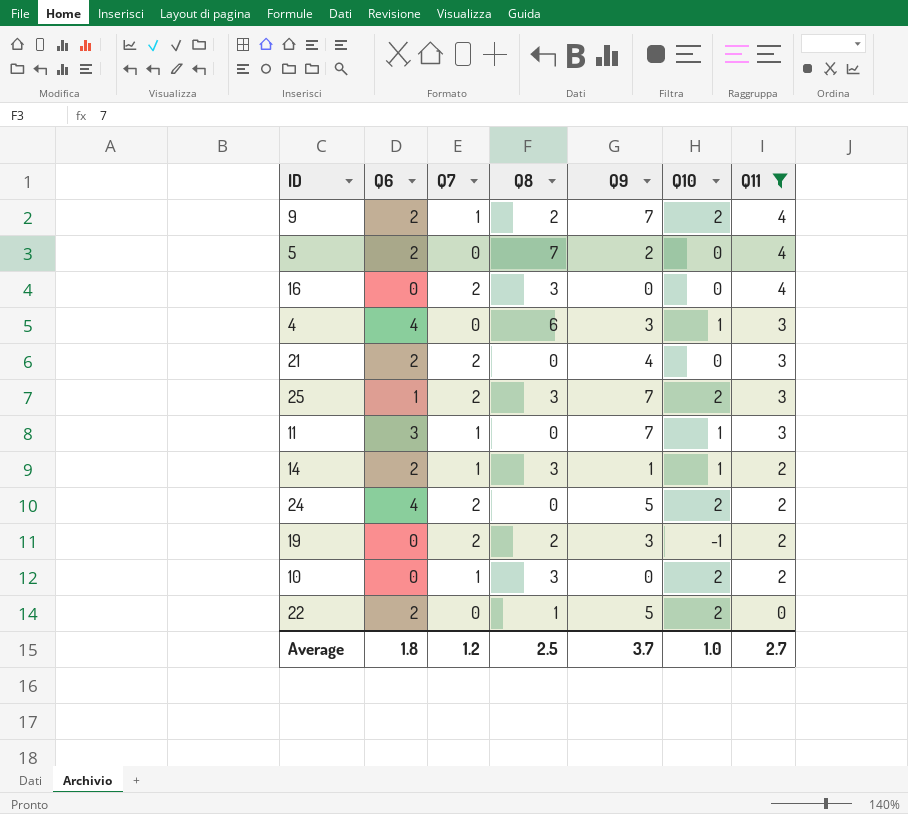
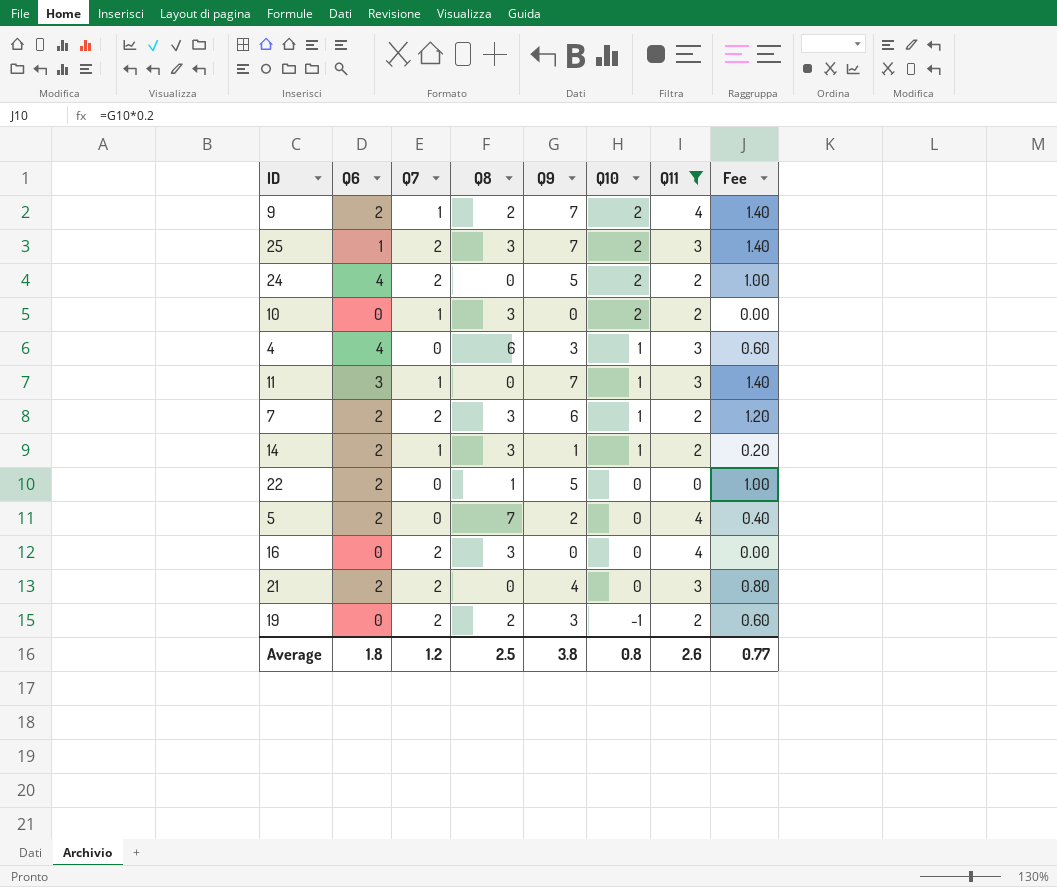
row order: Q11 descending -> Q10 descending
column Fee | formula: none -> [Q9] * 0.2
row 7: none -> 2 | 2 | 3 | 6 | 1 | 2 | 1.20
22 | Q10: 2 -> 0
Average | Q9: 3.7 -> 3.8
Average | Q10: 1.0 -> 0.8
Average | Q11: 2.7 -> 2.6

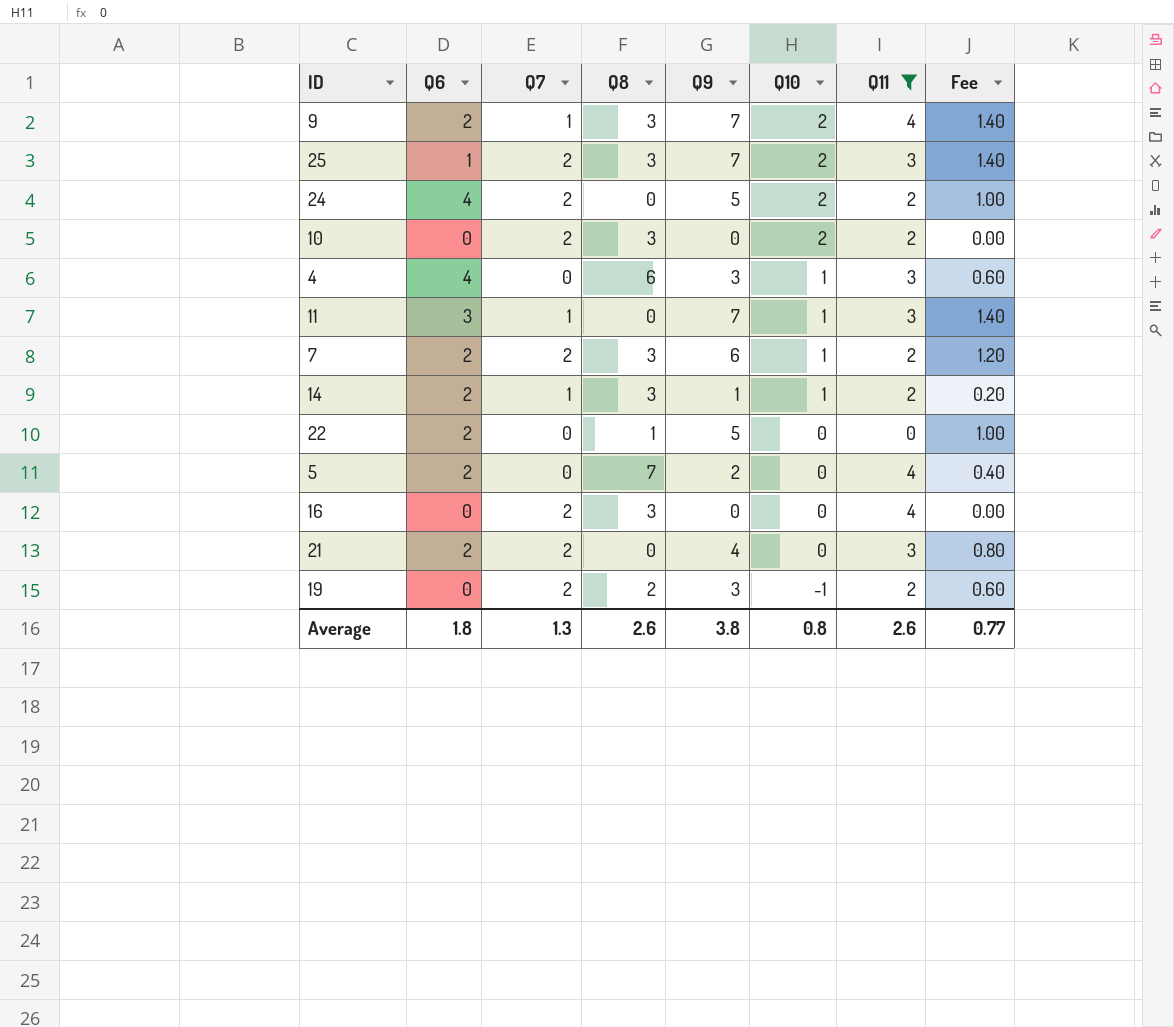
9 | Q8: 2 -> 3
10 | Q7: 1 -> 2
Average | Q7: 1.2 -> 1.3
Average | Q8: 2.5 -> 2.6

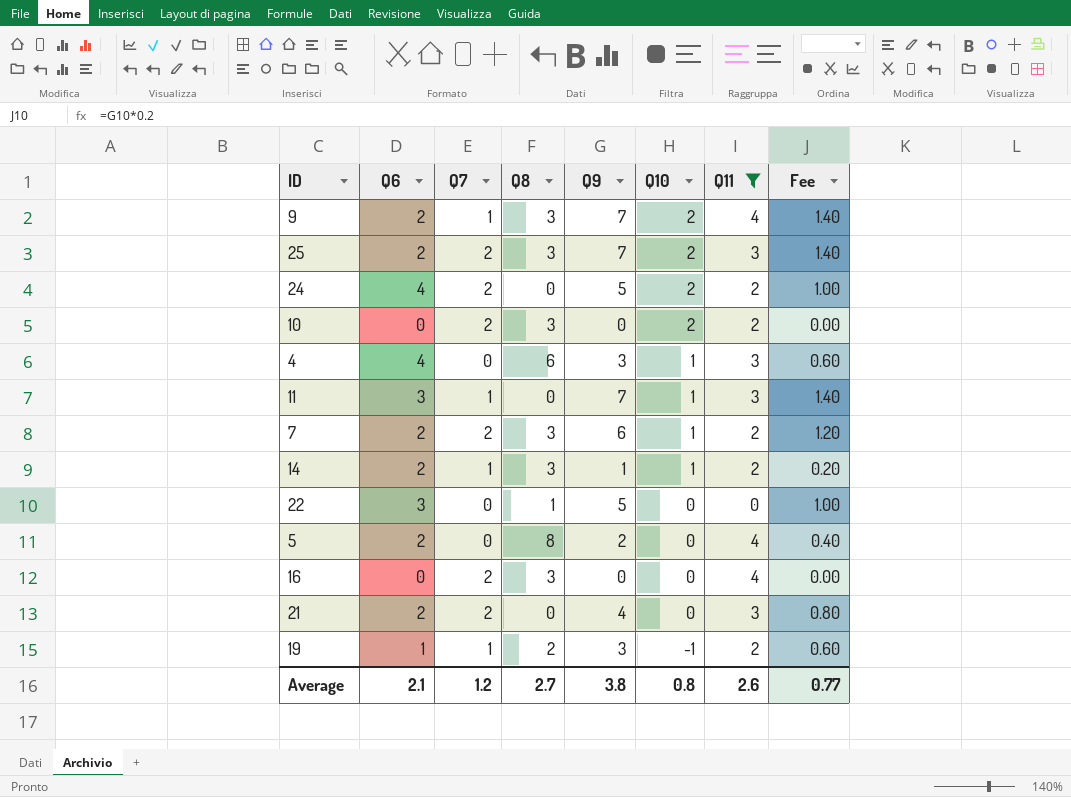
25 | Q6: 1 -> 2
22 | Q6: 2 -> 3
5 | Q8: 7 -> 8
19 | Q6: 0 -> 1
19 | Q7: 2 -> 1
Average | Q6: 1.8 -> 2.1
Average | Q7: 1.3 -> 1.2
Average | Q8: 2.6 -> 2.7

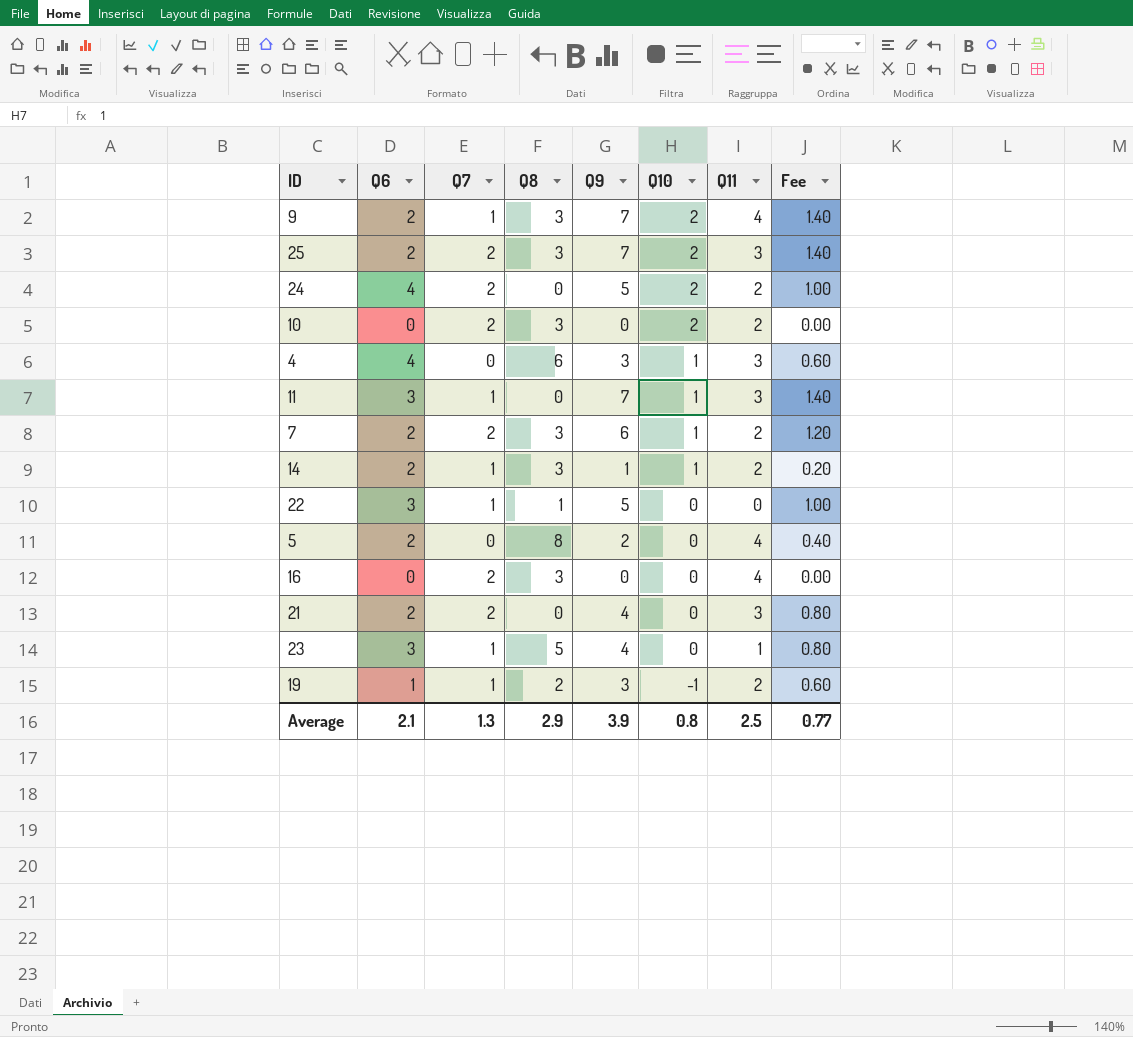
filter: Q11 != 1 -> none
22 | Q7: 0 -> 1
Average | Q7: 1.2 -> 1.3
Average | Q8: 2.7 -> 2.9
Average | Q9: 3.8 -> 3.9
Average | Q11: 2.6 -> 2.5

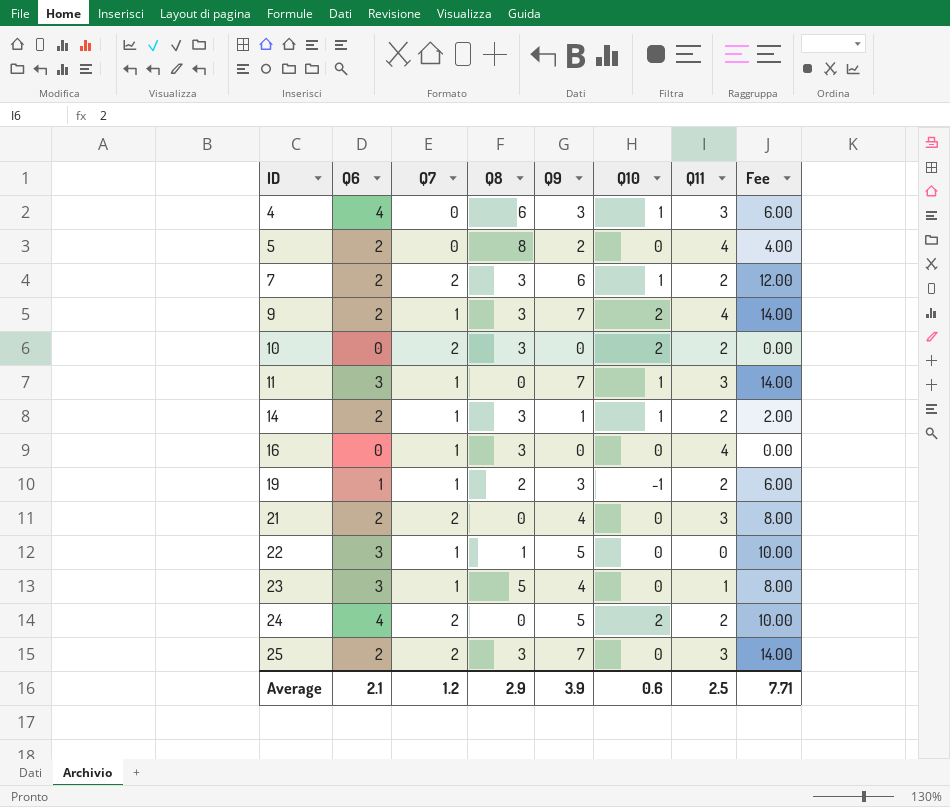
row order: Q10 descending -> ID ascending
column Fee | formula: [Q9] * 0.2 -> [Q9] * 2
16 | Q7: 2 -> 1
25 | Q10: 2 -> 0
Average | Q7: 1.3 -> 1.2
Average | Q10: 0.8 -> 0.6
Average | Fee: 0.77 -> 7.71

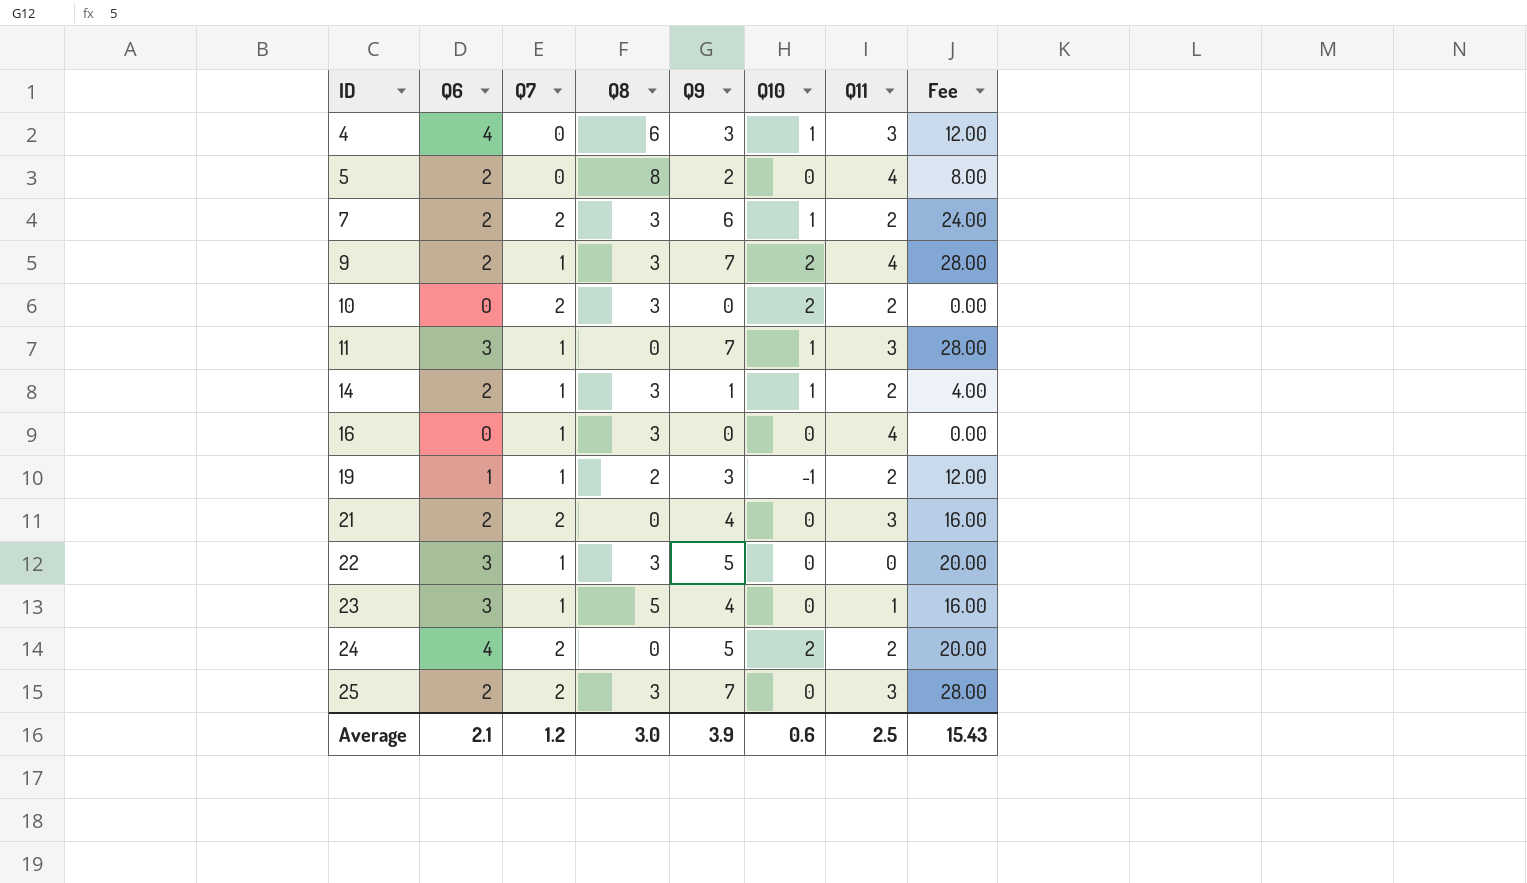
column Fee | formula: [Q9] * 2 -> [Q9] * 4
22 | Q8: 1 -> 3
Average | Q8: 2.9 -> 3.0
Average | Fee: 7.71 -> 15.43

